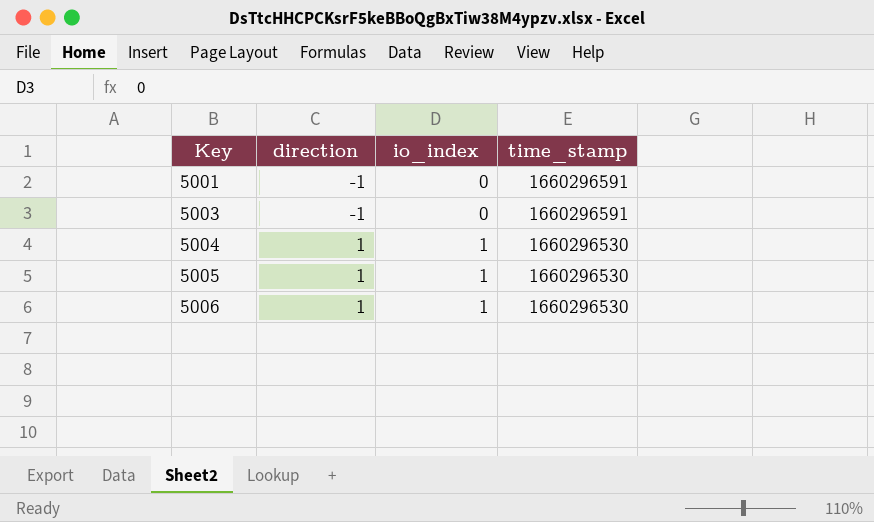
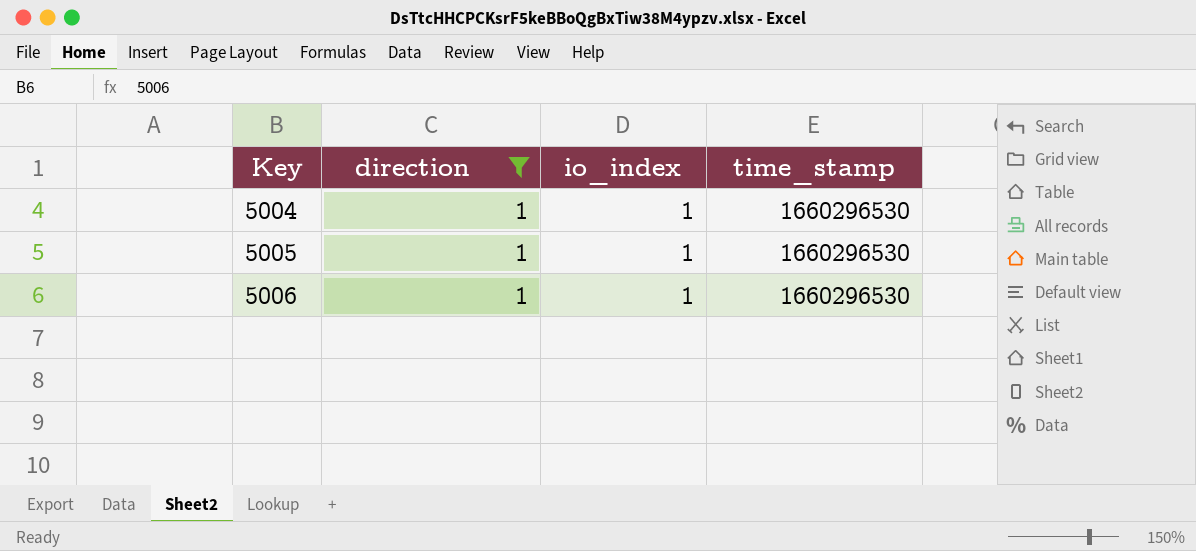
filter: none -> direction = 1

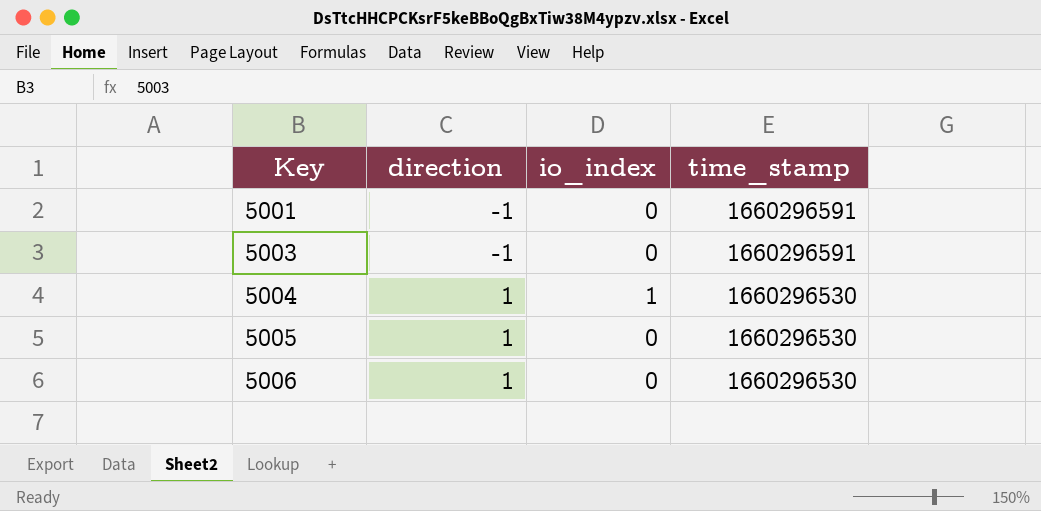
filter: direction = 1 -> none
5005 | io_index: 1 -> 0
5006 | io_index: 1 -> 0

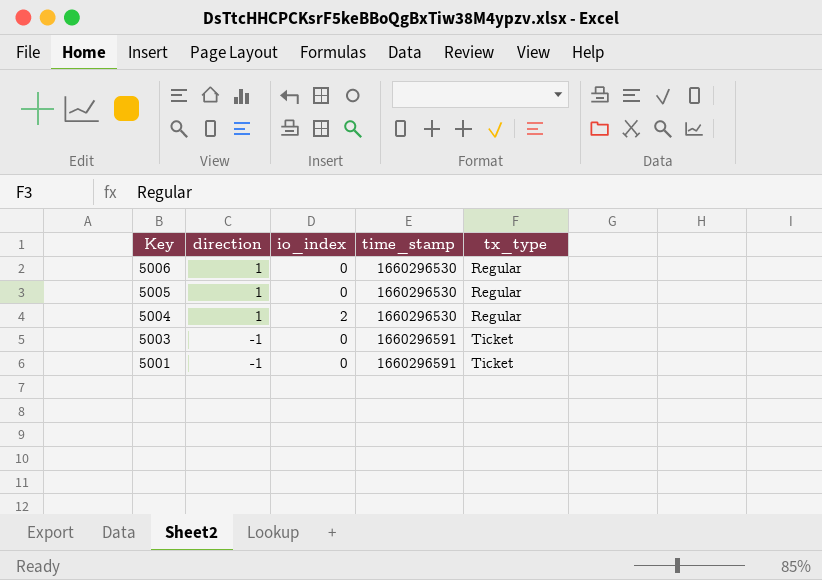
row order: Key ascending -> Key descending
column tx_type | position: none -> 5
5004 | io_index: 1 -> 2

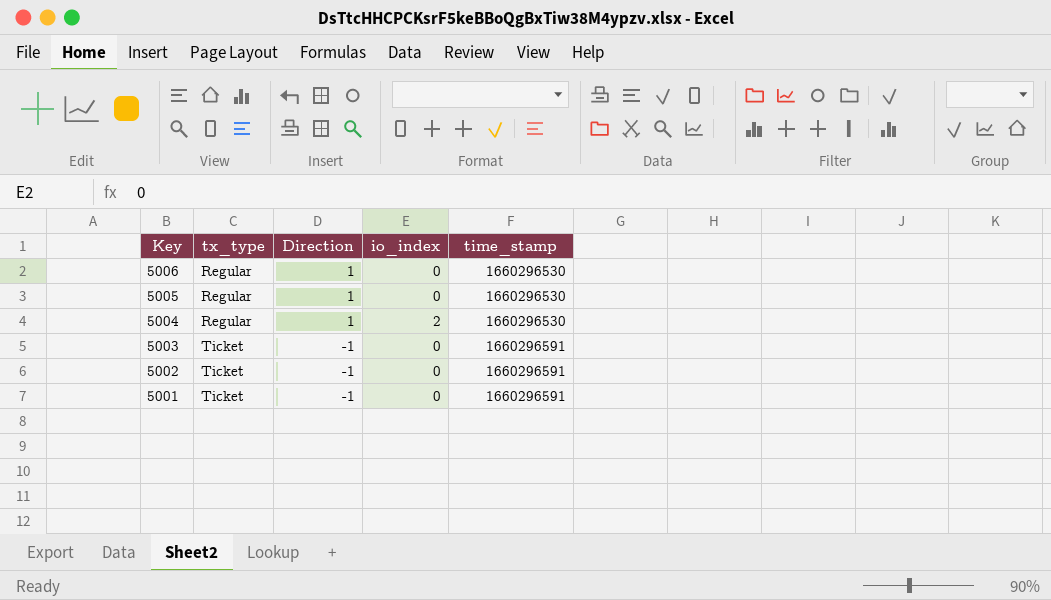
column tx_type | position: 5 -> 2
column name: direction -> Direction
row 5002: none -> Ticket | -1 | 0 | 1660296591

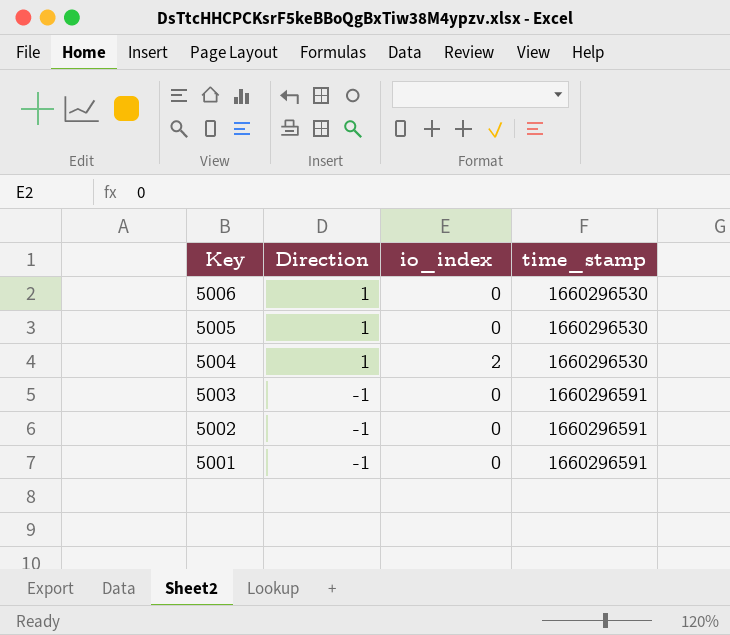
column tx_type | position: 2 -> none

